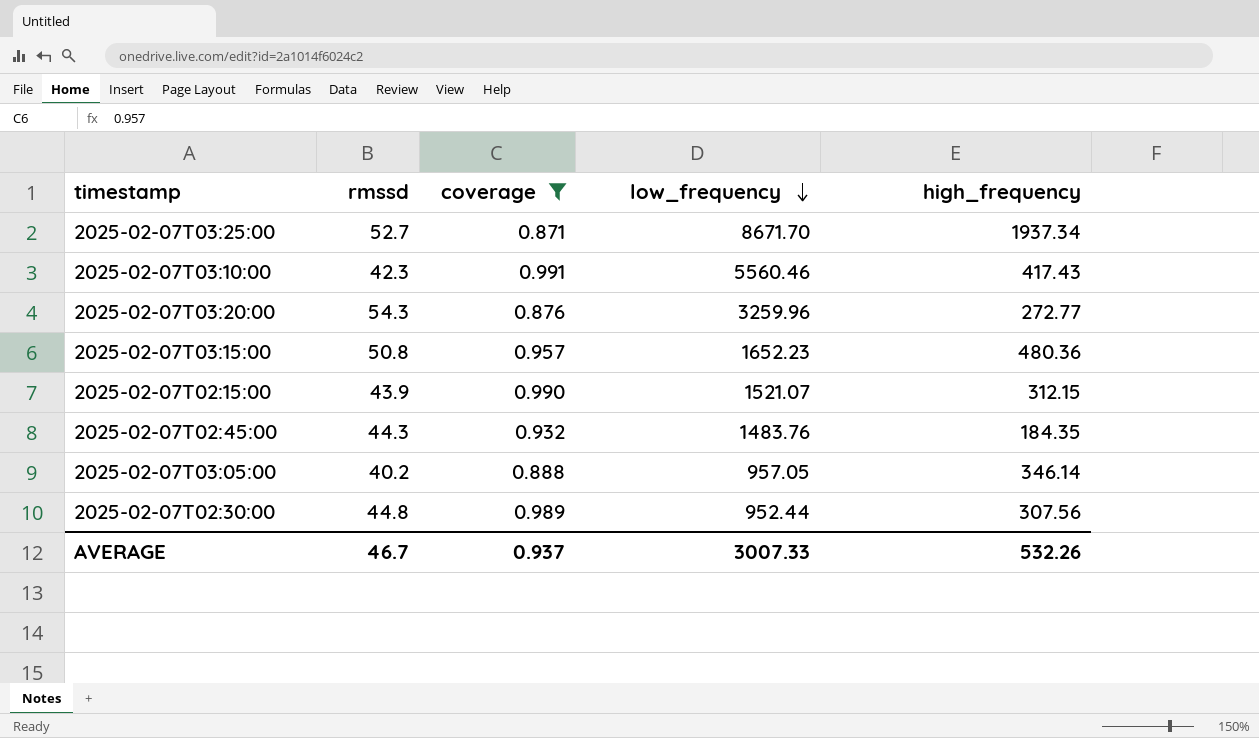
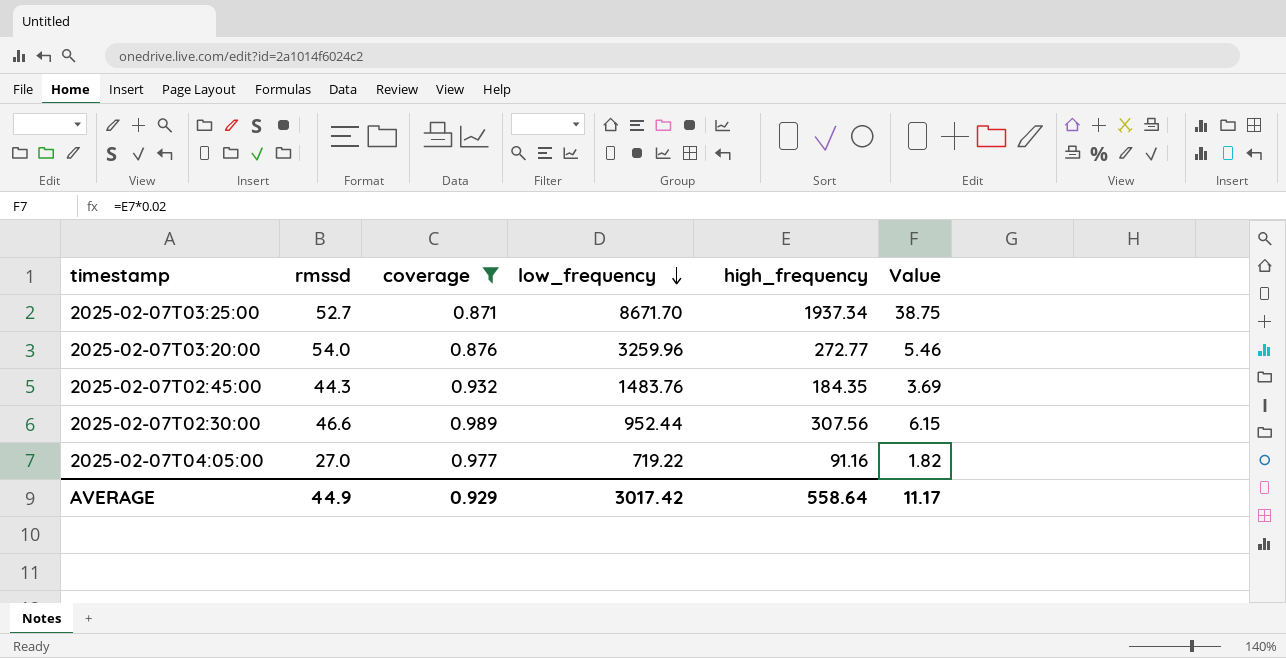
column Value | formula: none -> [high_frequency] * 0.02
row 2025-02-07T03:10:00: 42.3 | 0.991 | 5560.46 | 417.43 -> none
row 2025-02-07T03:15:00: 50.8 | 0.957 | 1652.23 | 480.36 -> none
row 2025-02-07T02:15:00: 43.9 | 0.990 | 1521.07 | 312.15 -> none
row 2025-02-07T03:05:00: 40.2 | 0.888 | 957.05 | 346.14 -> none
2025-02-07T03:20:00 | rmssd: 54.3 -> 54.0
2025-02-07T02:30:00 | rmssd: 44.8 -> 46.6
row 2025-02-07T04:05:00: none -> 27.0 | 0.977 | 719.22 | 91.16 | 1.82
AVERAGE | rmssd: 46.7 -> 44.9
AVERAGE | coverage: 0.937 -> 0.929
AVERAGE | low_frequency: 3007.33 -> 3017.42
AVERAGE | high_frequency: 532.26 -> 558.64

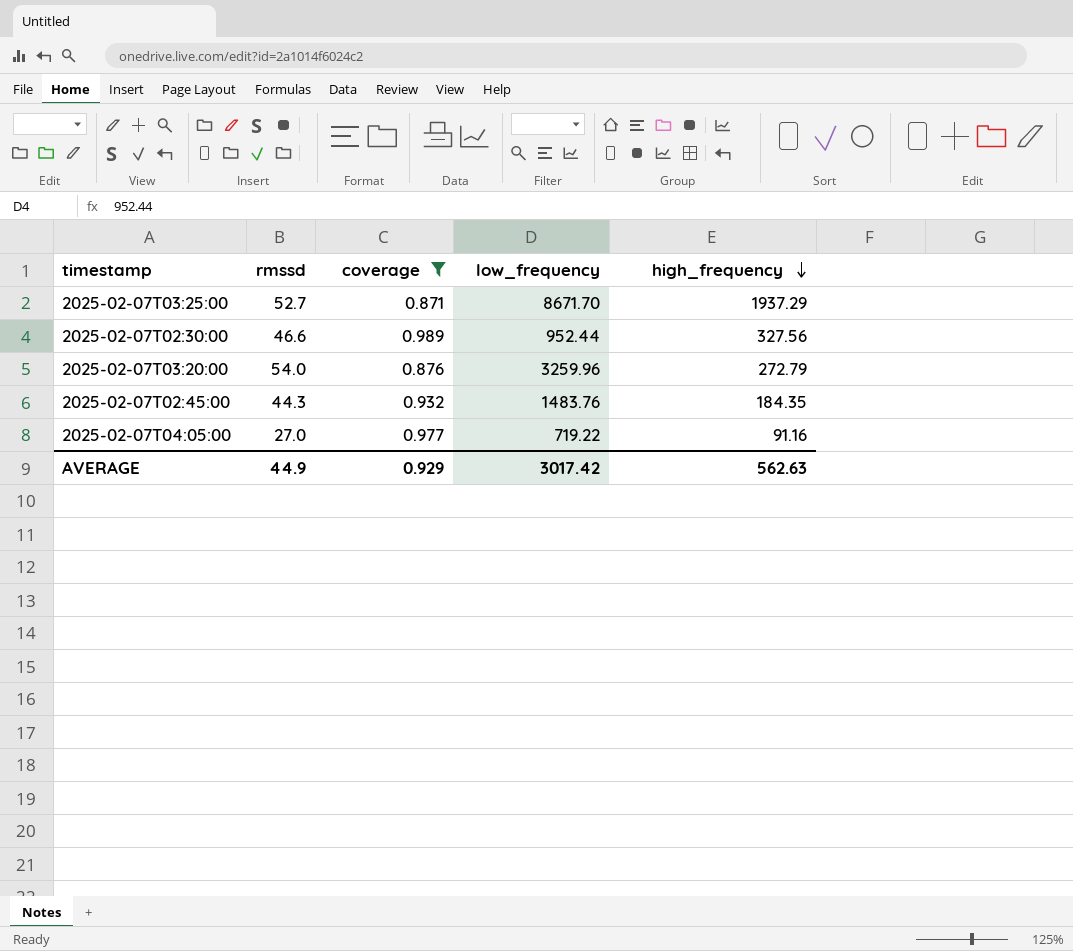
row order: low_frequency descending -> high_frequency descending
column Value | formula: [high_frequency] * 0.02 -> none
2025-02-07T03:25:00 | high_frequency: 1937.34 -> 1937.29
2025-02-07T02:30:00 | high_frequency: 307.56 -> 327.56
2025-02-07T03:20:00 | high_frequency: 272.77 -> 272.79
AVERAGE | high_frequency: 558.64 -> 562.63

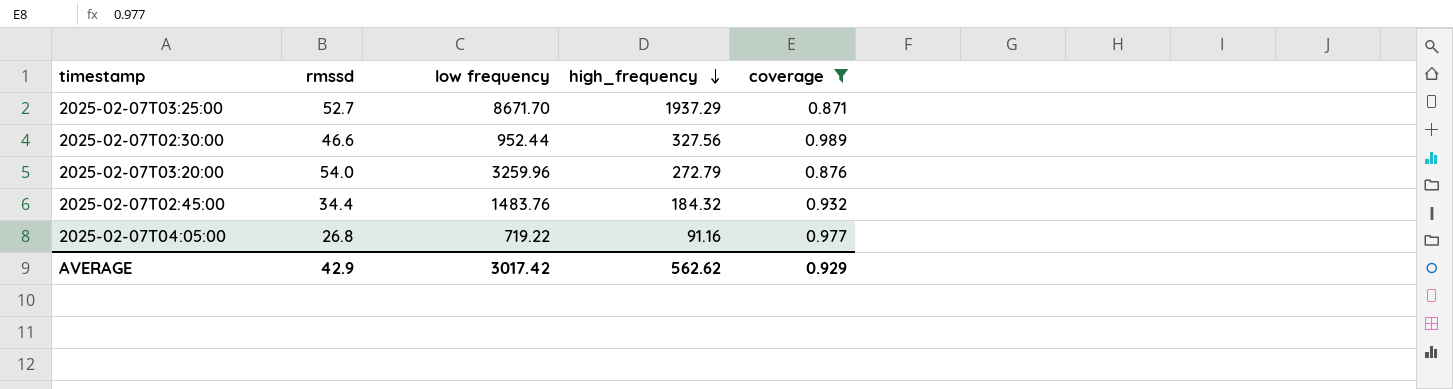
column name: low_frequency -> low frequency
column coverage | position: 3 -> 5
2025-02-07T02:45:00 | rmssd: 44.3 -> 34.4
2025-02-07T02:45:00 | high_frequency: 184.35 -> 184.32
2025-02-07T04:05:00 | rmssd: 27.0 -> 26.8
AVERAGE | rmssd: 44.9 -> 42.9
AVERAGE | high_frequency: 562.63 -> 562.62

